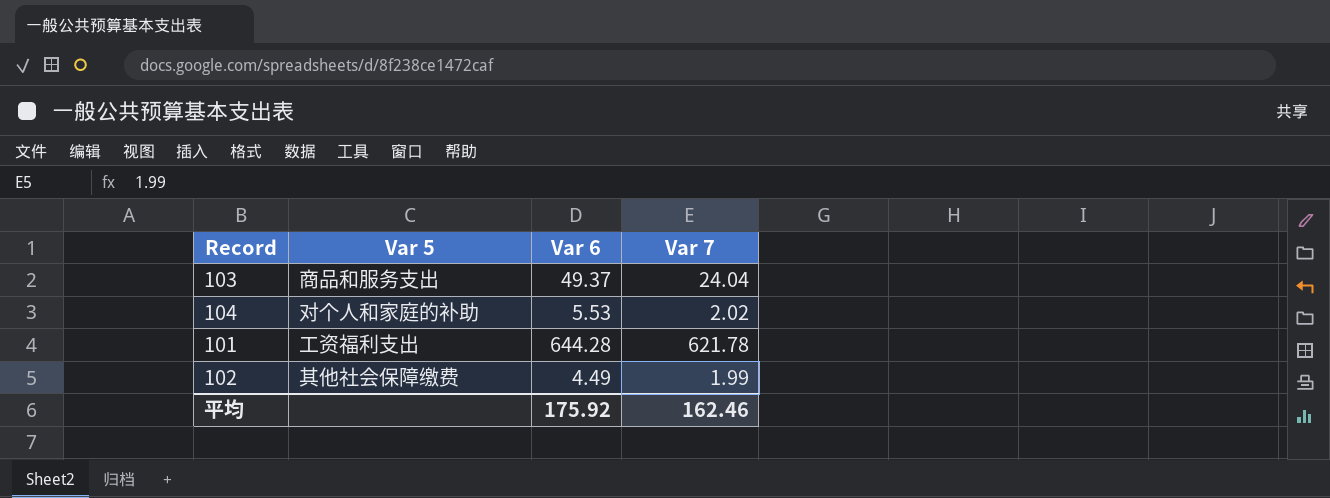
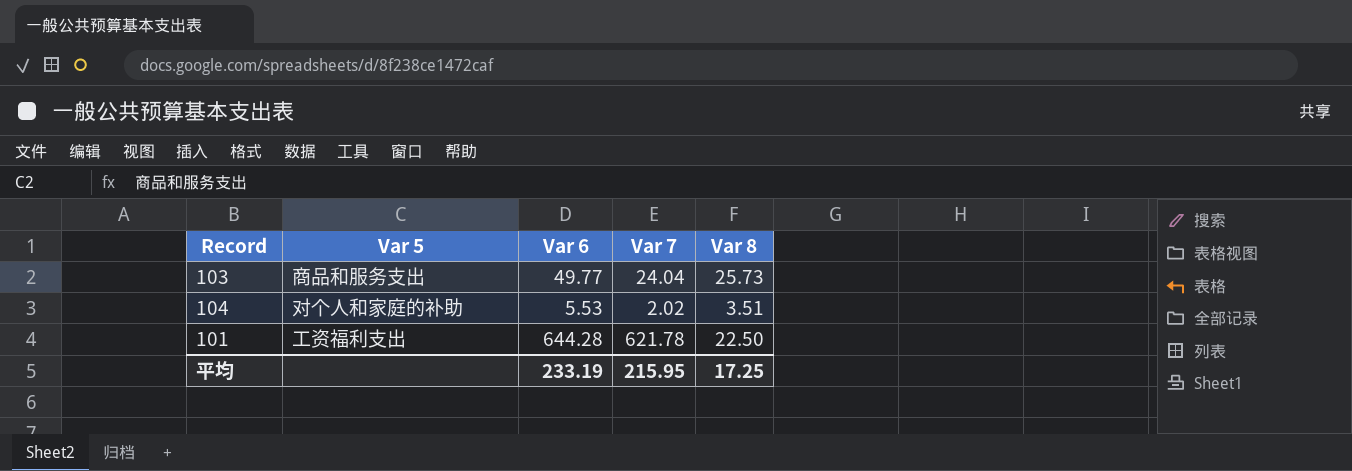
column Var 8 | formula: none -> [Var 6] - [Var 7]
row 102: 其他社会保障缴费 | 4.49 | 1.99 -> none
103 | Var 6: 49.37 -> 49.77
平均 | Var 6: 175.92 -> 233.19
平均 | Var 7: 162.46 -> 215.95

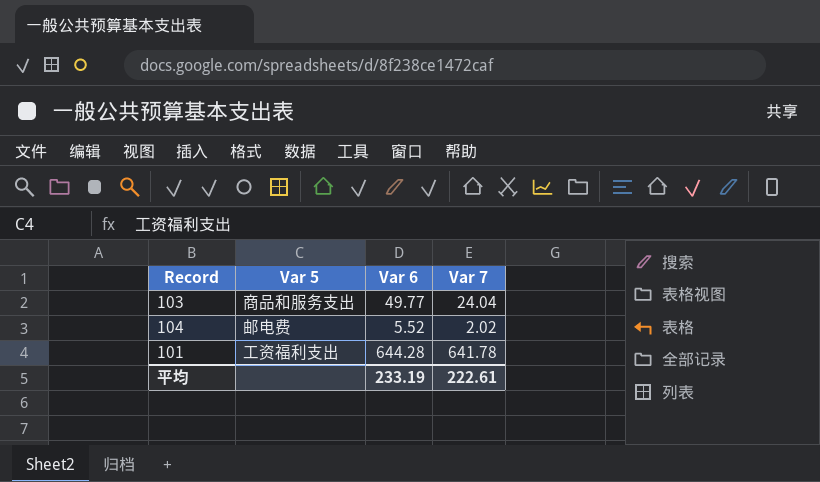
column Var 8 | formula: [Var 6] - [Var 7] -> none
104 | Var 5: 对个人和家庭的补助 -> 邮电费
104 | Var 6: 5.53 -> 5.52
101 | Var 7: 621.78 -> 641.78
平均 | Var 7: 215.95 -> 222.61

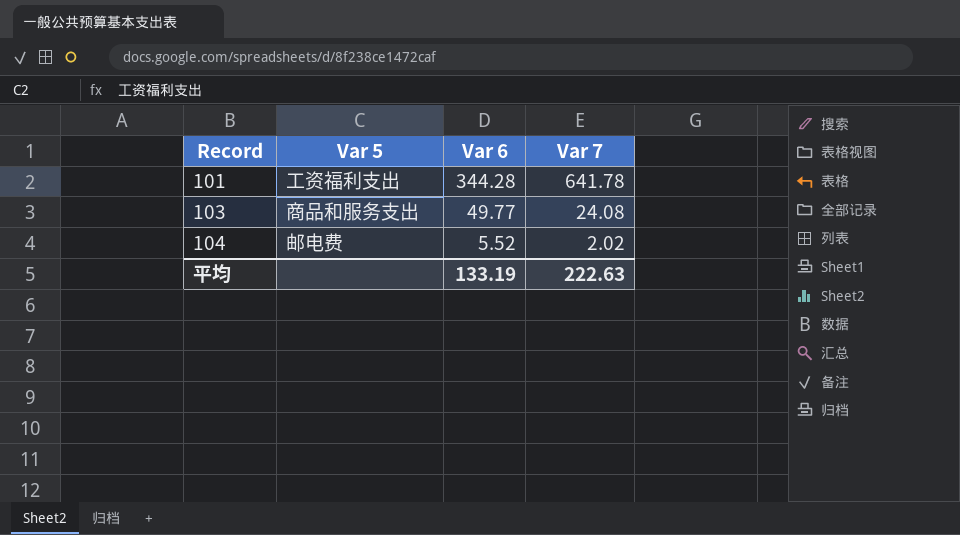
row order: none -> Record ascending
101 | Var 6: 644.28 -> 344.28
103 | Var 7: 24.04 -> 24.08
平均 | Var 6: 233.19 -> 133.19
平均 | Var 7: 222.61 -> 222.63

